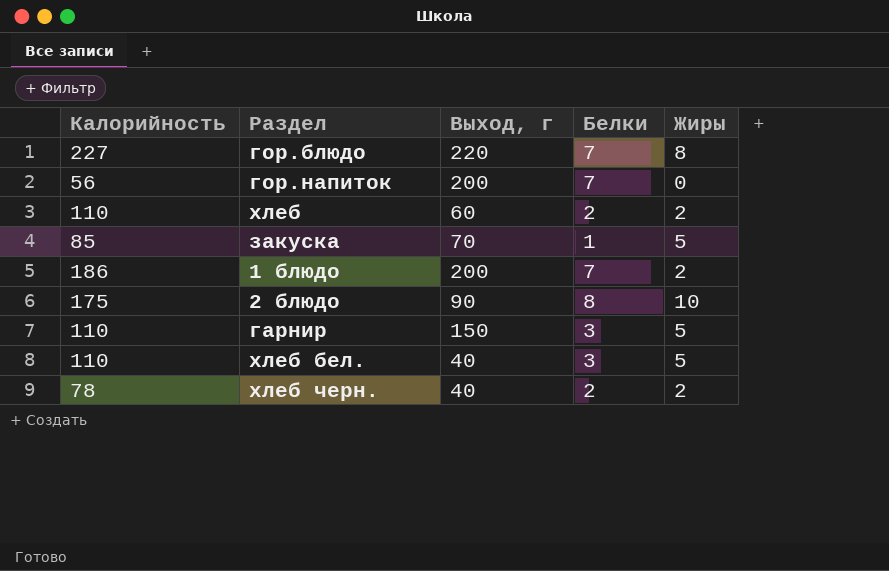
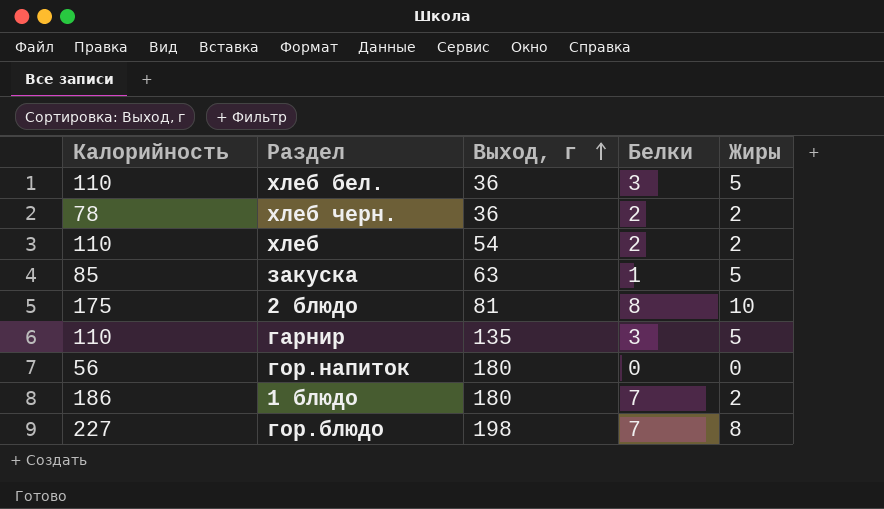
row order: none -> Выход, г ascending
хлеб бел. | Выход, г: 40 -> 36
хлеб черн. | Выход, г: 40 -> 36
хлеб | Выход, г: 60 -> 54
закуска | Выход, г: 70 -> 63
2 блюдо | Выход, г: 90 -> 81
гарнир | Выход, г: 150 -> 135
гор.напиток | Выход, г: 200 -> 180
гор.напиток | Белки: 7 -> 0
1 блюдо | Выход, г: 200 -> 180
гор.блюдо | Выход, г: 220 -> 198

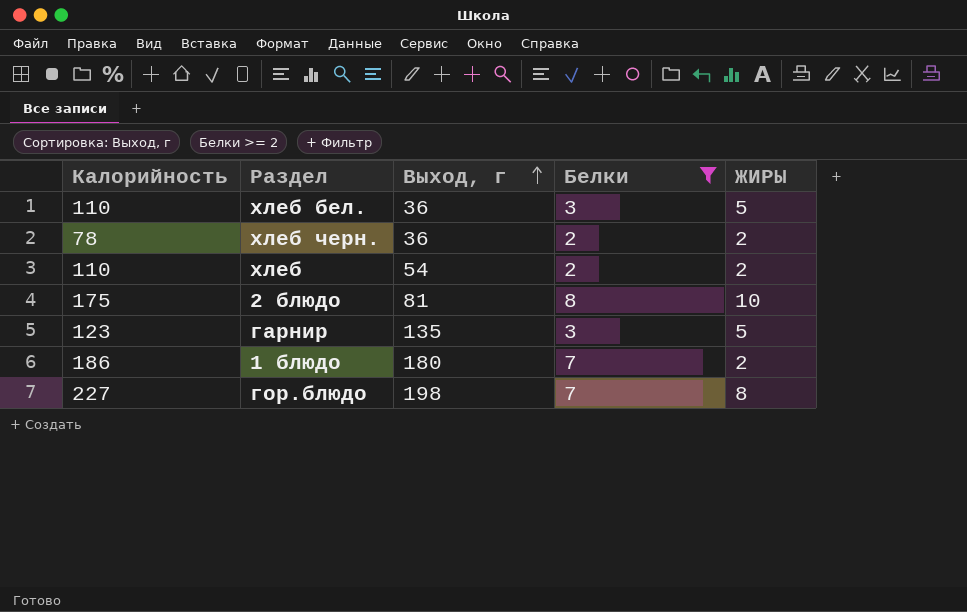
filter: none -> Белки >= 2
column name: Жиры -> ЖИРЫ
гарнир | Калорийность: 110 -> 123

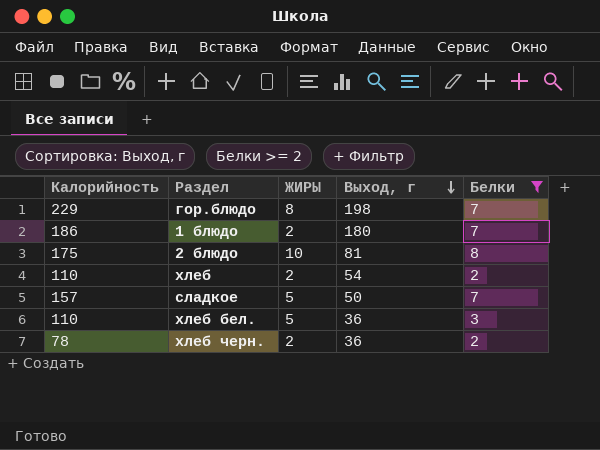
row order: Выход, г ascending -> Выход, г descending
column ЖИРЫ | position: 5 -> 3
row гарнир: 123 | 135 | 3 | 5 -> none
гор.блюдо | Калорийность: 227 -> 229
row сладкое: none -> 157 | 5 | 50 | 7

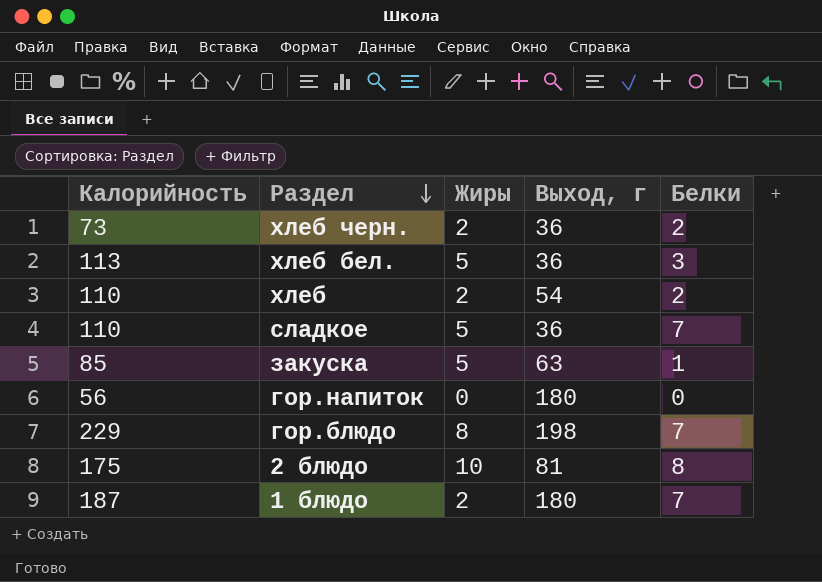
filter: Белки >= 2 -> none
row order: Выход, г descending -> Раздел descending
column name: ЖИРЫ -> Жиры
хлеб черн. | Калорийность: 78 -> 73
хлеб бел. | Калорийность: 110 -> 113
сладкое | Калорийность: 157 -> 110
сладкое | Выход, г: 50 -> 36
1 блюдо | Калорийность: 186 -> 187

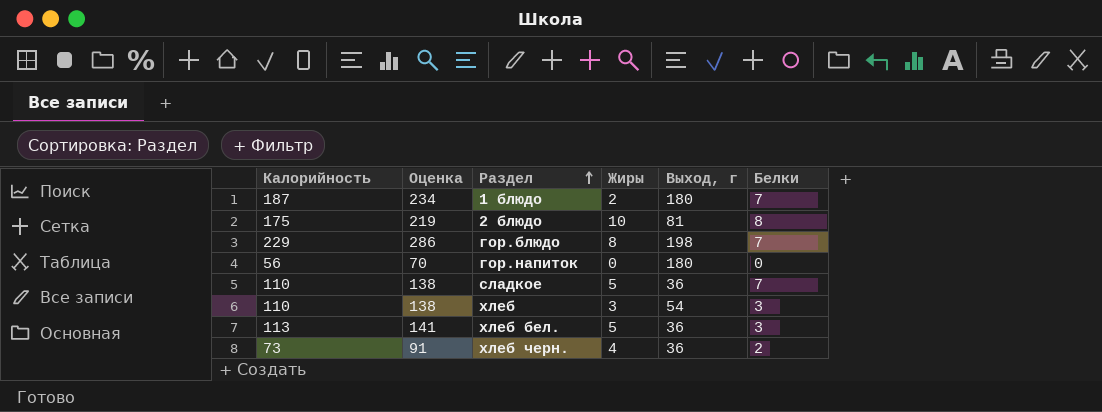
row order: Раздел descending -> Раздел ascending
column Оценка | formula: none -> [Калорийность] * 1,25
row закуска: 85 | 5 | 63 | 1 -> none
хлеб | Жиры: 2 -> 3
хлеб | Белки: 2 -> 3
хлеб черн. | Жиры: 2 -> 4

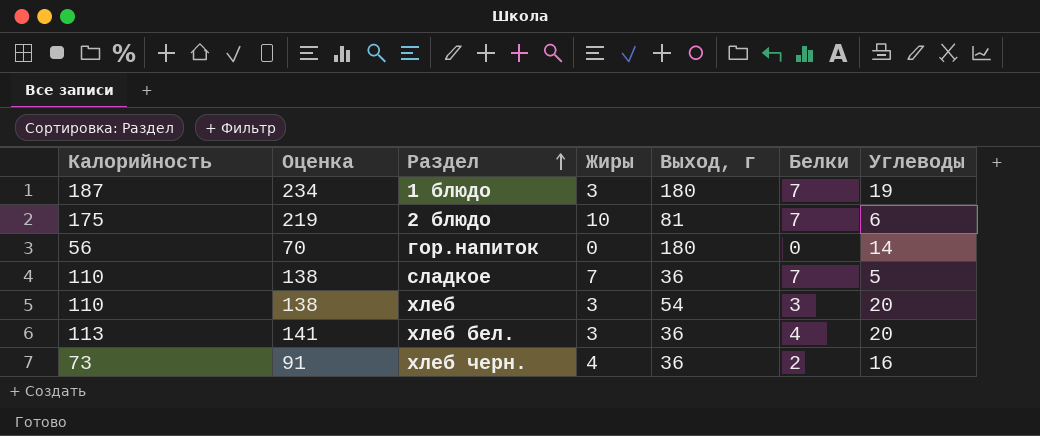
column Углеводы | position: none -> 7
row гор.блюдо: 229 | 286 | 8 | 198 | 7 -> none
1 блюдо | Жиры: 2 -> 3
2 блюдо | Белки: 8 -> 7
сладкое | Жиры: 5 -> 7
хлеб бел. | Жиры: 5 -> 3
хлеб бел. | Белки: 3 -> 4

